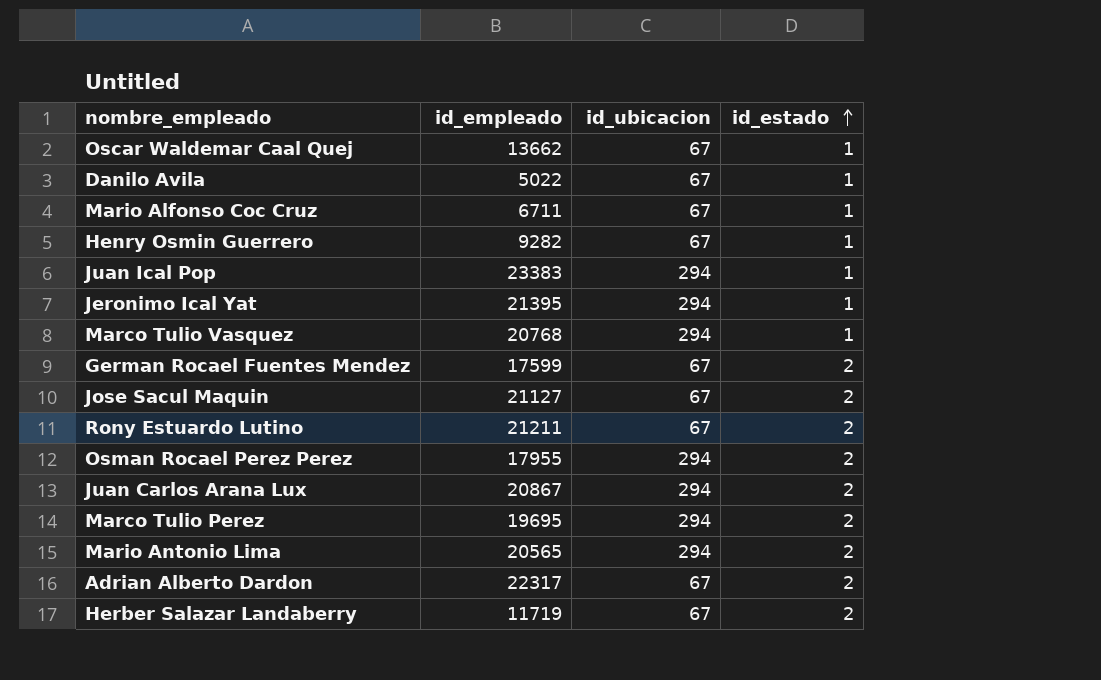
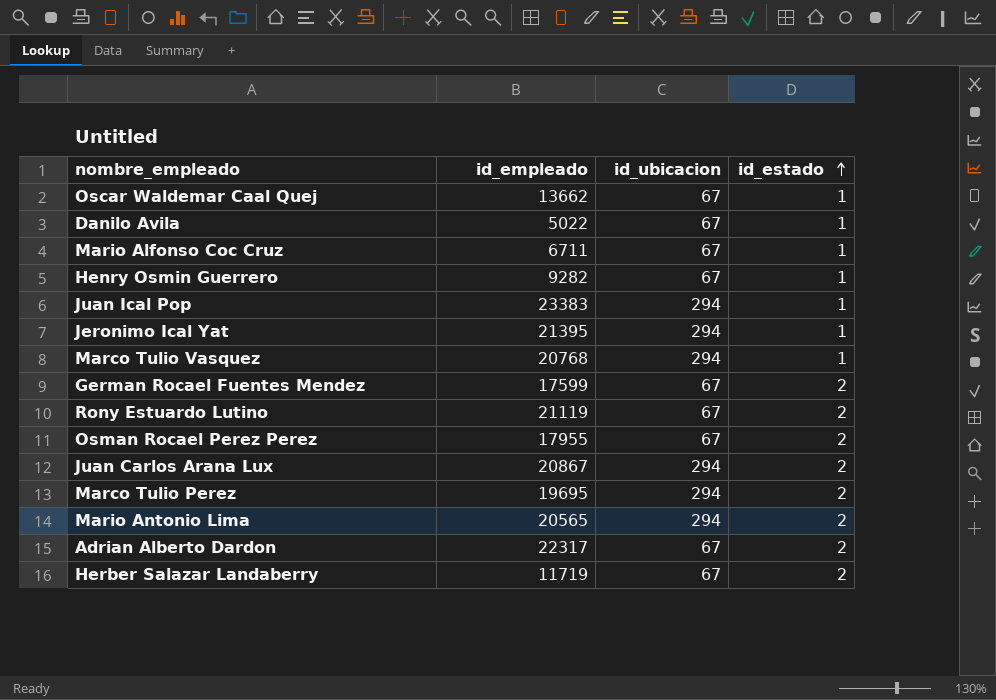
row Jose Sacul Maquin: 21127 | 67 | 2 -> none
Rony Estuardo Lutino | id_empleado: 21211 -> 21119
Osman Rocael Perez Perez | id_ubicacion: 294 -> 67

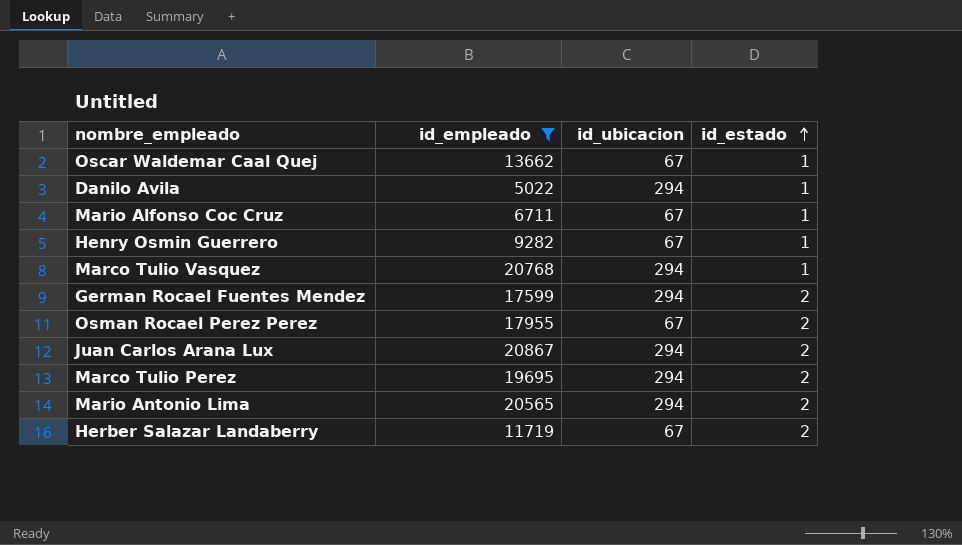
filter: none -> id_empleado <= 20867
Danilo Avila | id_ubicacion: 67 -> 294
German Rocael Fuentes Mendez | id_ubicacion: 67 -> 294

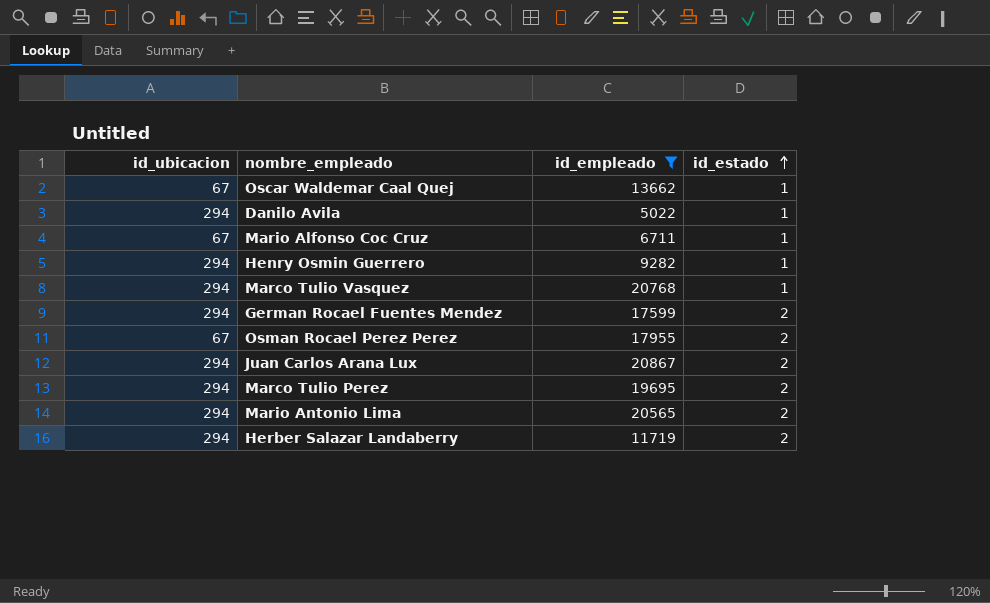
column id_ubicacion | position: 3 -> 1
Henry Osmin Guerrero | id_ubicacion: 67 -> 294
Herber Salazar Landaberry | id_ubicacion: 67 -> 294

